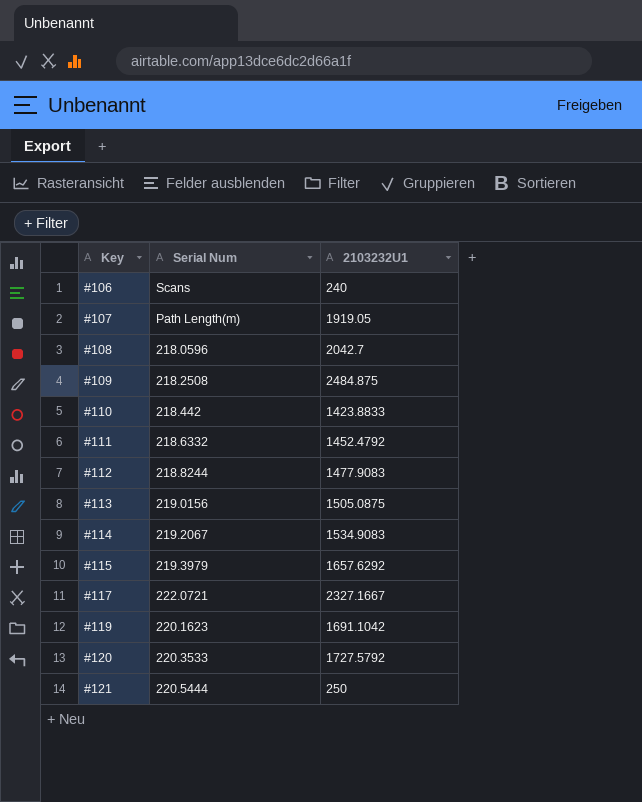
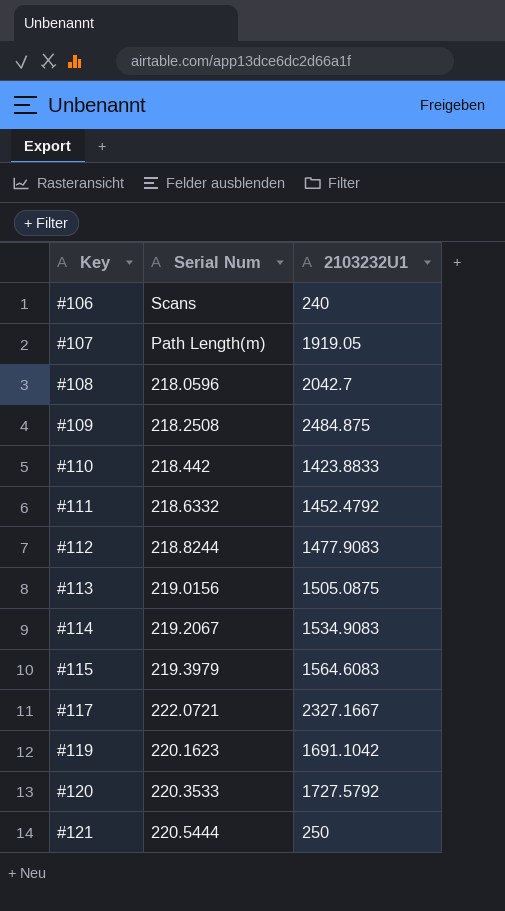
#115 | 2103232U1: 1657.6292 -> 1564.6083

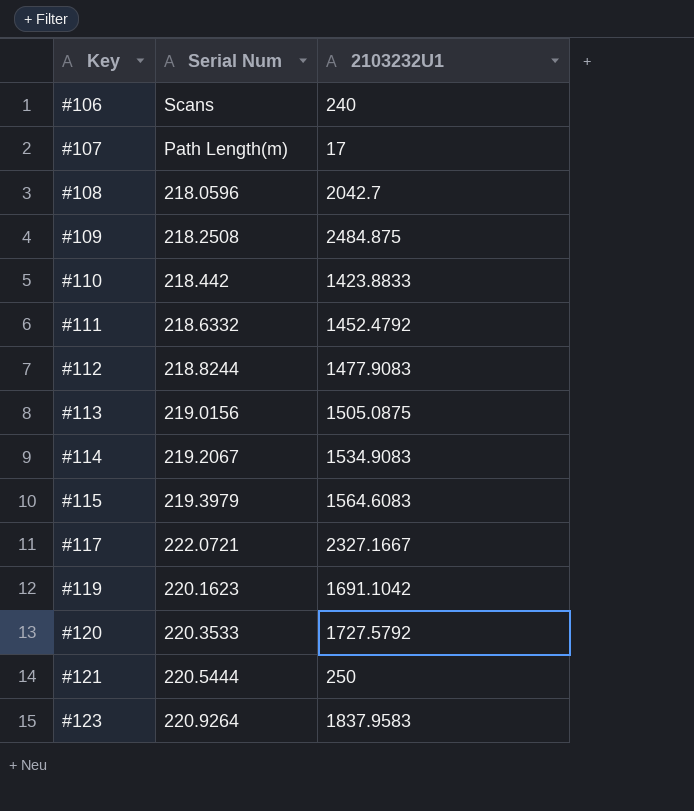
#107 | 2103232U1: 1919.05 -> 17
row #123: none -> 220.9264 | 1837.9583

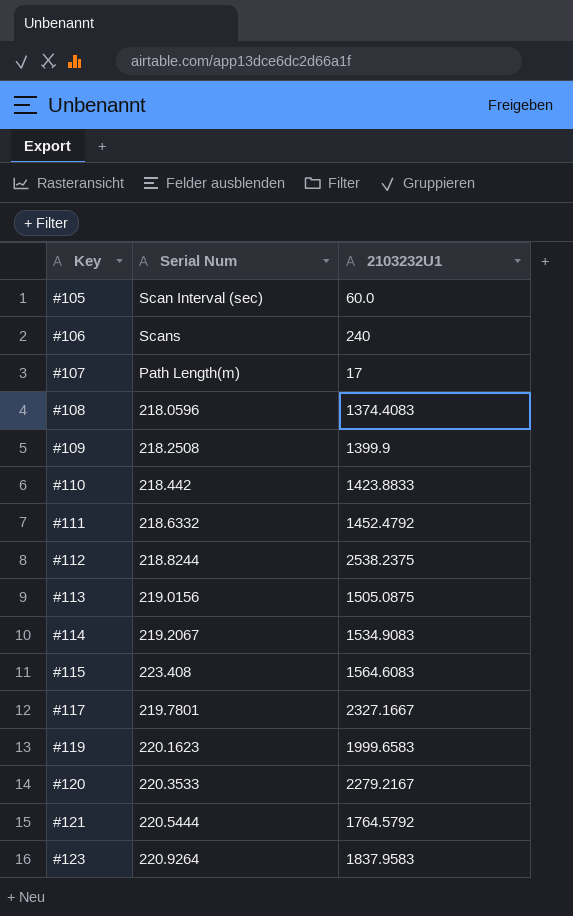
row #105: none -> Scan Interval (sec) | 60.0
#108 | 2103232U1: 2042.7 -> 1374.4083
#109 | 2103232U1: 2484.875 -> 1399.9
#112 | 2103232U1: 1477.9083 -> 2538.2375
#115 | Serial Num: 219.3979 -> 223.408
#117 | Serial Num: 222.0721 -> 219.7801
#119 | 2103232U1: 1691.1042 -> 1999.6583
#120 | 2103232U1: 1727.5792 -> 2279.2167
#121 | 2103232U1: 250 -> 1764.5792

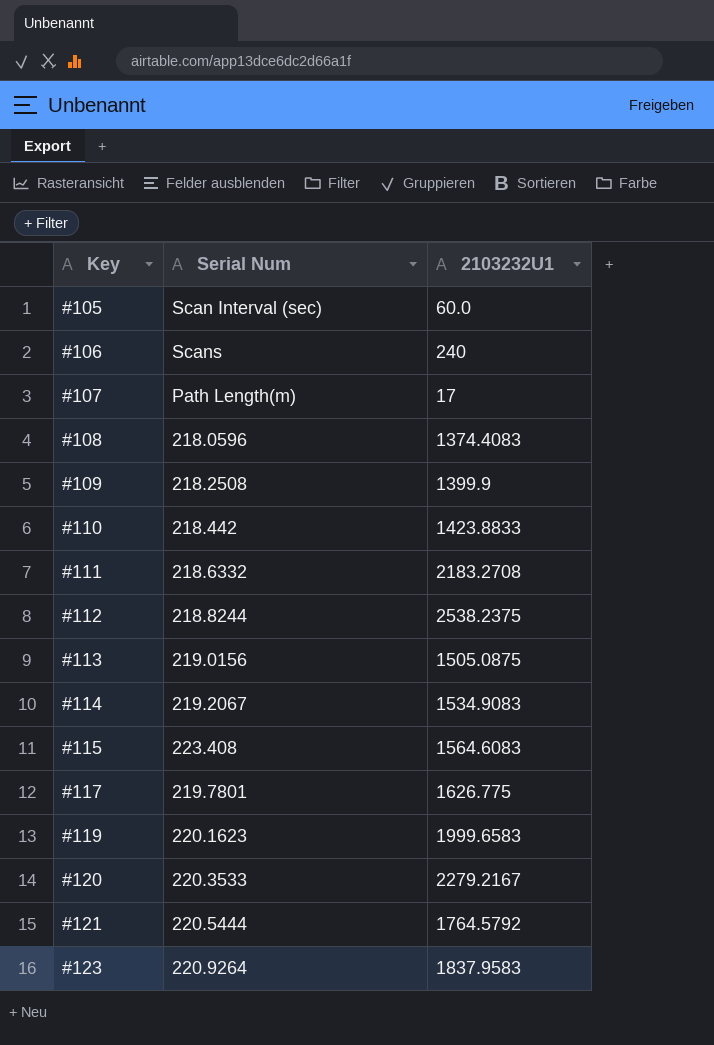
#111 | 2103232U1: 1452.4792 -> 2183.2708
#117 | 2103232U1: 2327.1667 -> 1626.775

